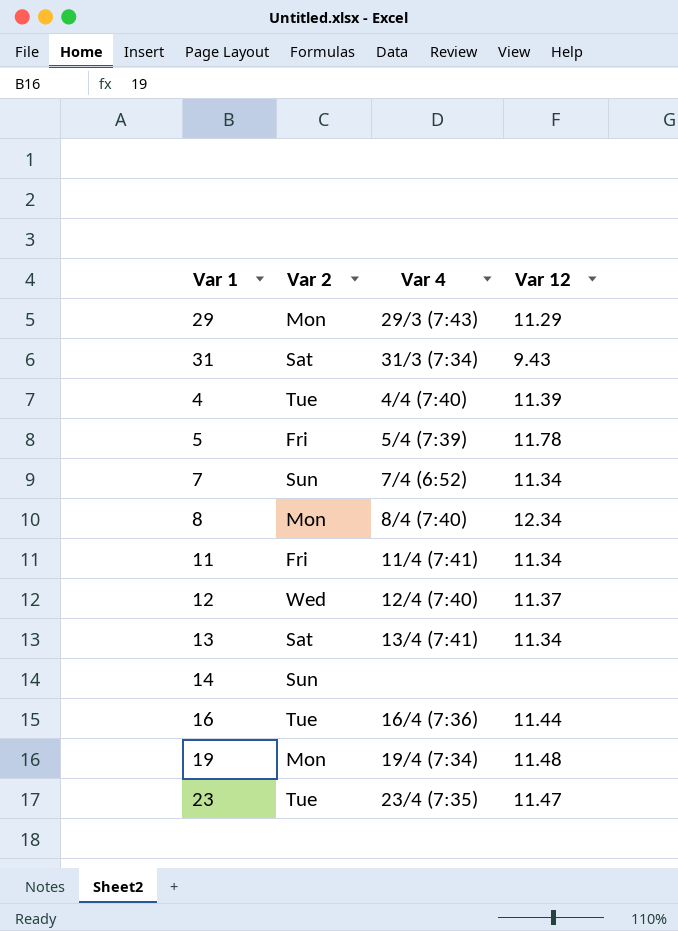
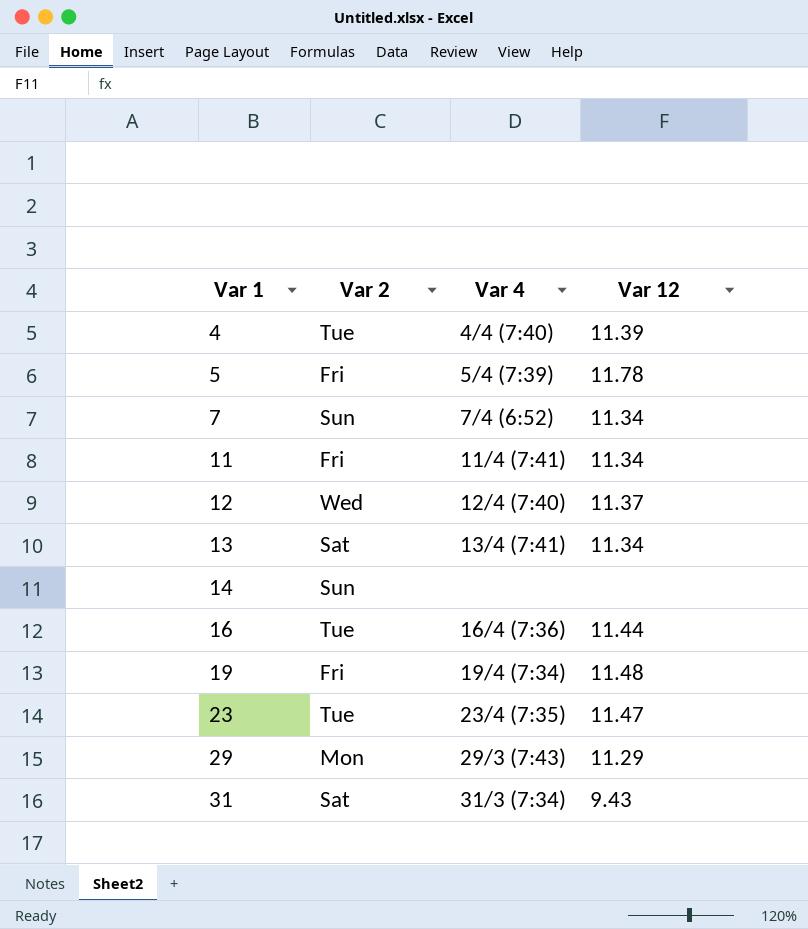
row order: none -> Var 1 ascending
row 8: Mon | 8/4 (7:40) | 12.34 -> none
19 | Var 2: Mon -> Fri

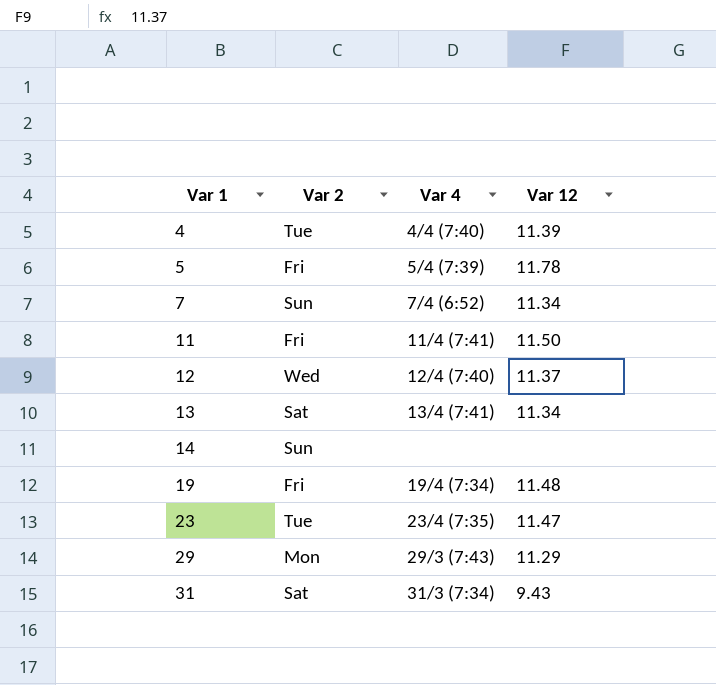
row 16: Tue | 16/4 (7:36) | 11.44 -> none
11 | Var 12: 11.34 -> 11.50

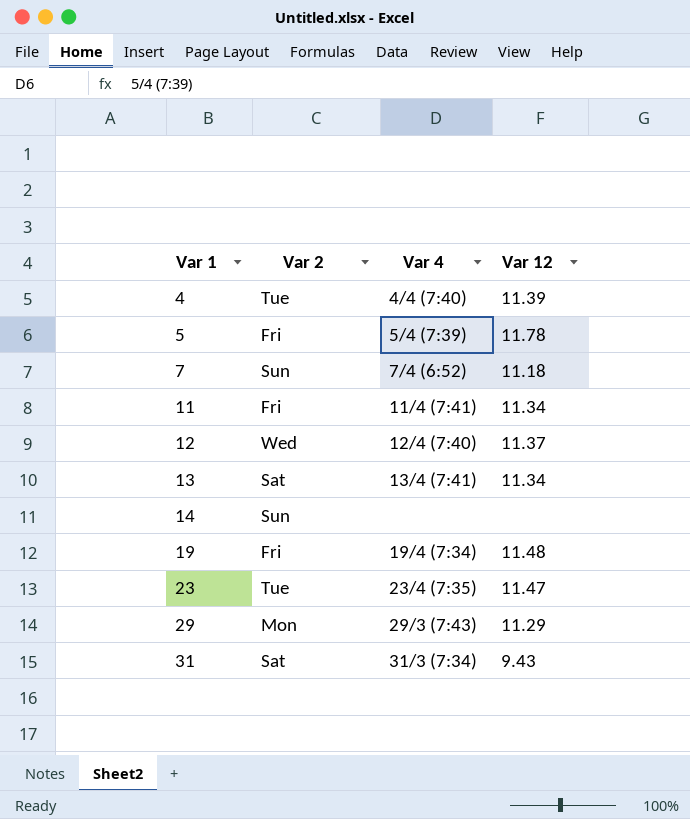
7 | Var 12: 11.34 -> 11.18
11 | Var 12: 11.50 -> 11.34

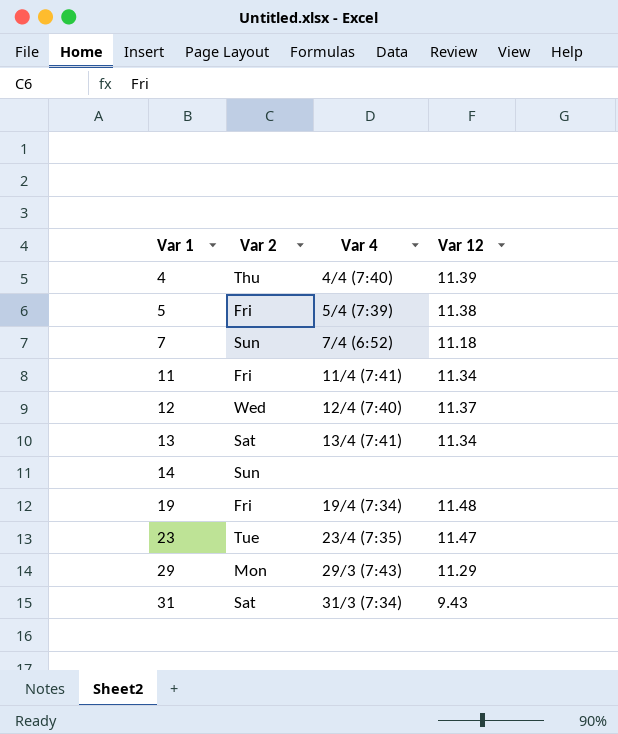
4 | Var 2: Tue -> Thu
5 | Var 12: 11.78 -> 11.38

